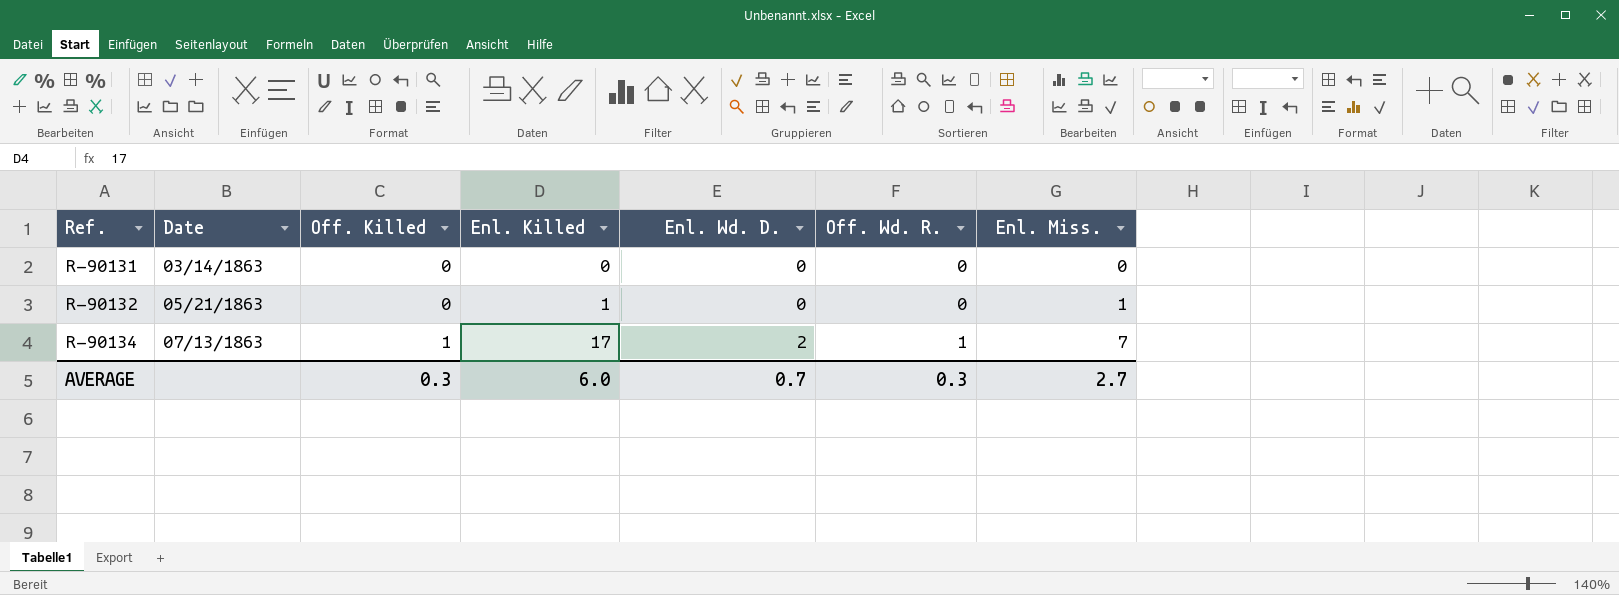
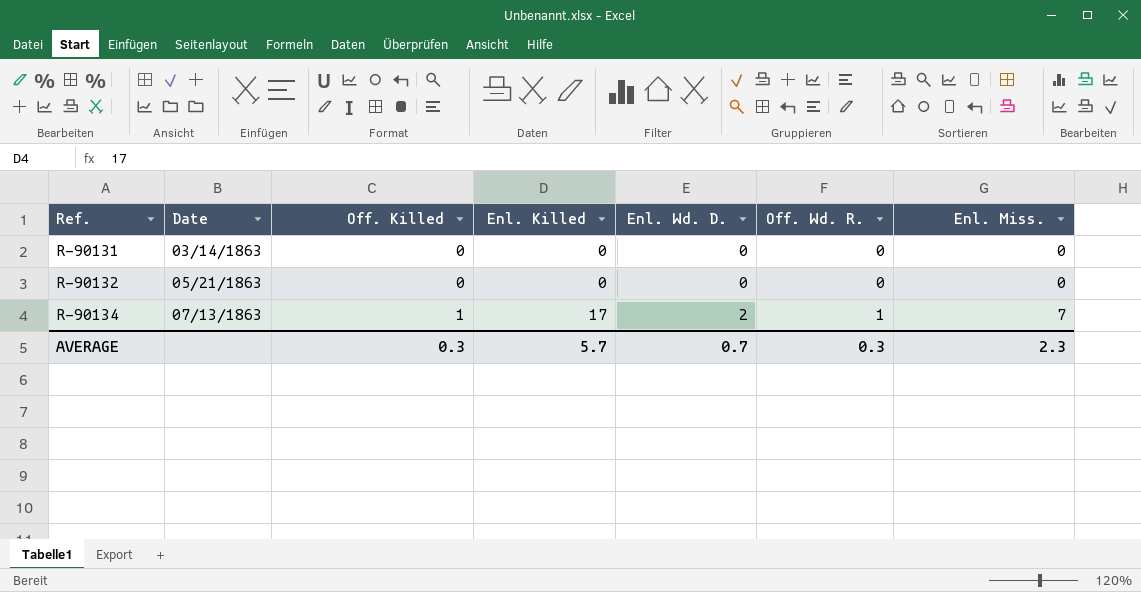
R-90132 | Enl. Killed: 1 -> 0
R-90132 | Enl. Miss.: 1 -> 0
AVERAGE | Enl. Killed: 6.0 -> 5.7
AVERAGE | Enl. Miss.: 2.7 -> 2.3

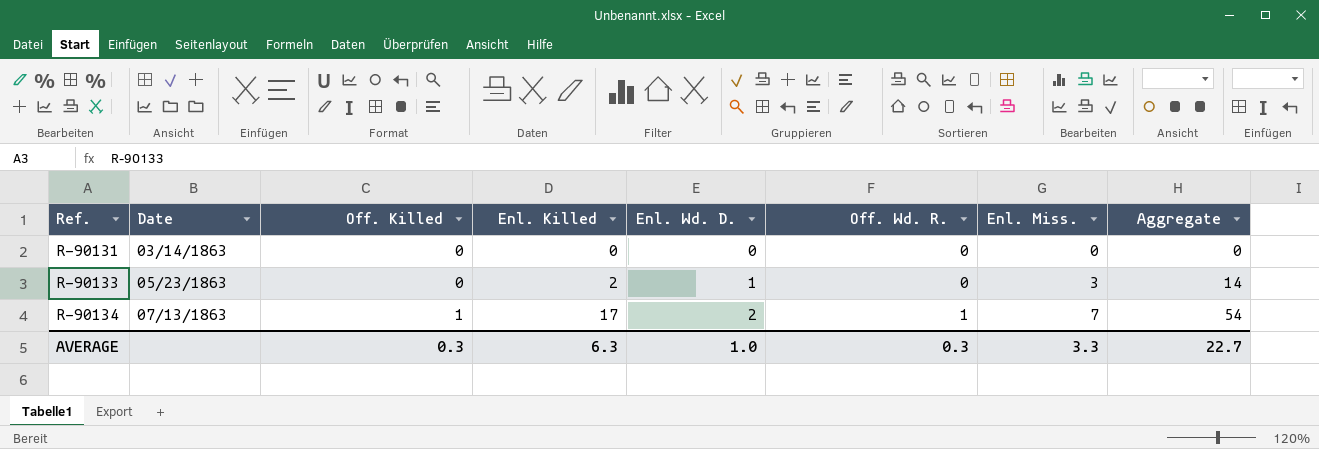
column Aggregate | position: none -> 8
row R-90132: 05/21/1863 | 0 | 0 | 0 | 0 | 0 -> none
row R-90133: none -> 05/23/1863 | 0 | 2 | 1 | 0 | 3 | 14
AVERAGE | Enl. Killed: 5.7 -> 6.3
AVERAGE | Enl. Wd. D.: 0.7 -> 1.0
AVERAGE | Enl. Miss.: 2.3 -> 3.3

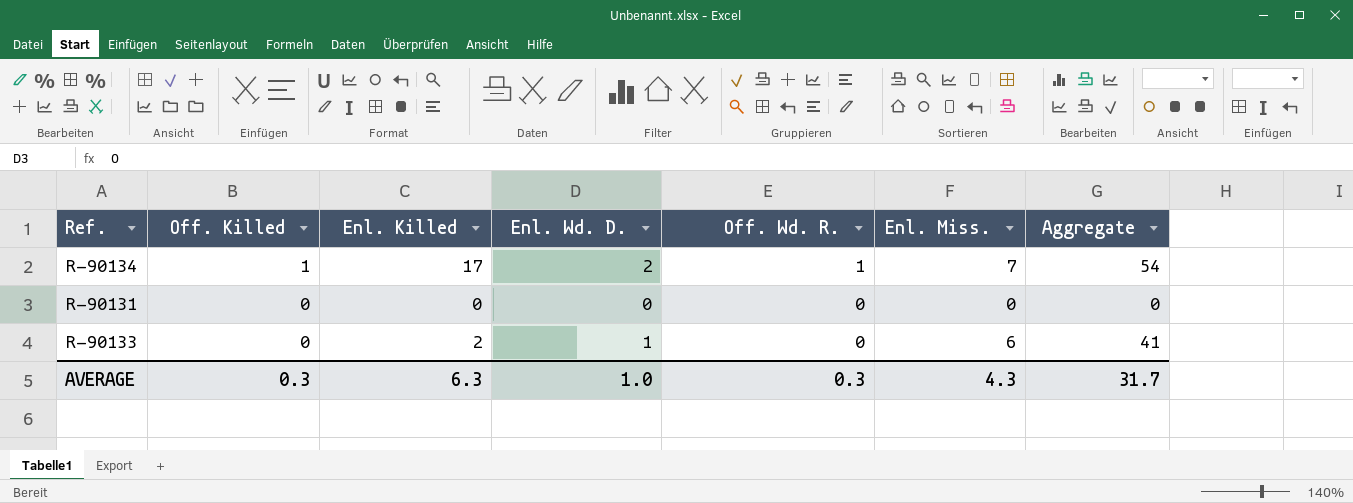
row order: Ref. ascending -> Off. Killed descending
column Date | position: 2 -> none
R-90133 | Enl. Miss.: 3 -> 6
R-90133 | Aggregate: 14 -> 41
AVERAGE | Enl. Miss.: 3.3 -> 4.3
AVERAGE | Aggregate: 22.7 -> 31.7

